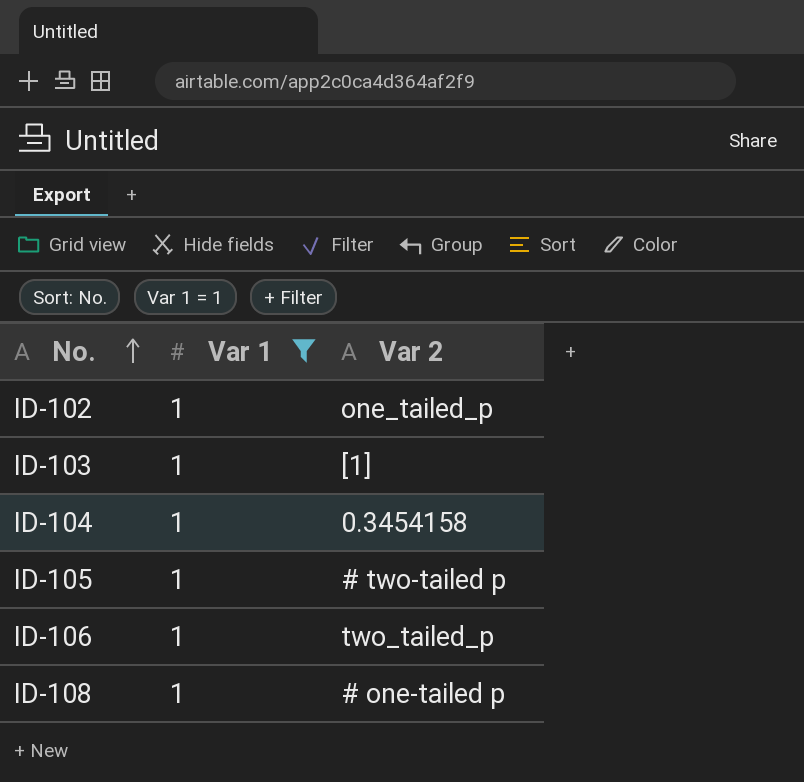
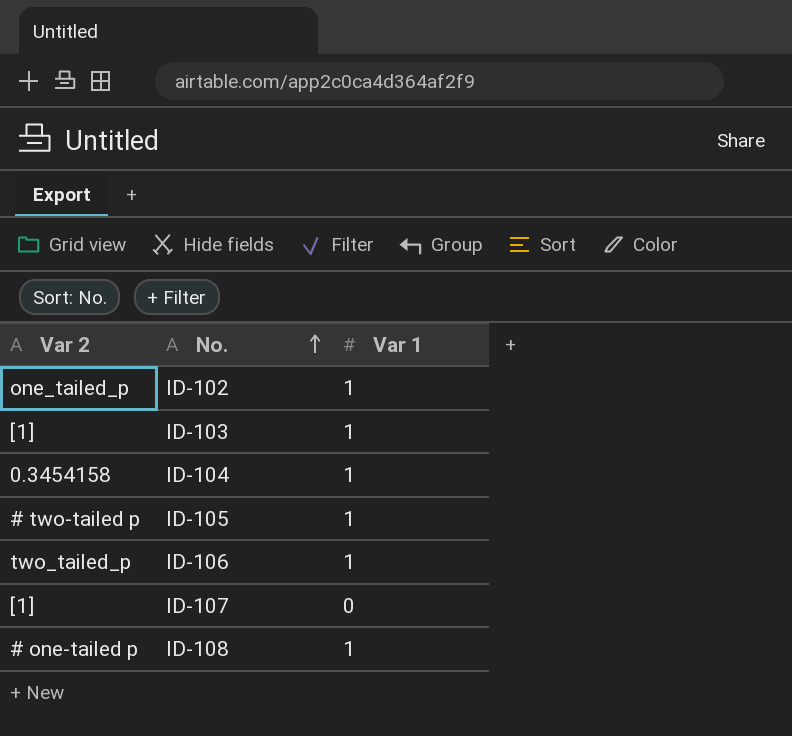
filter: Var 1 = 1 -> none
column Var 2 | position: 3 -> 1

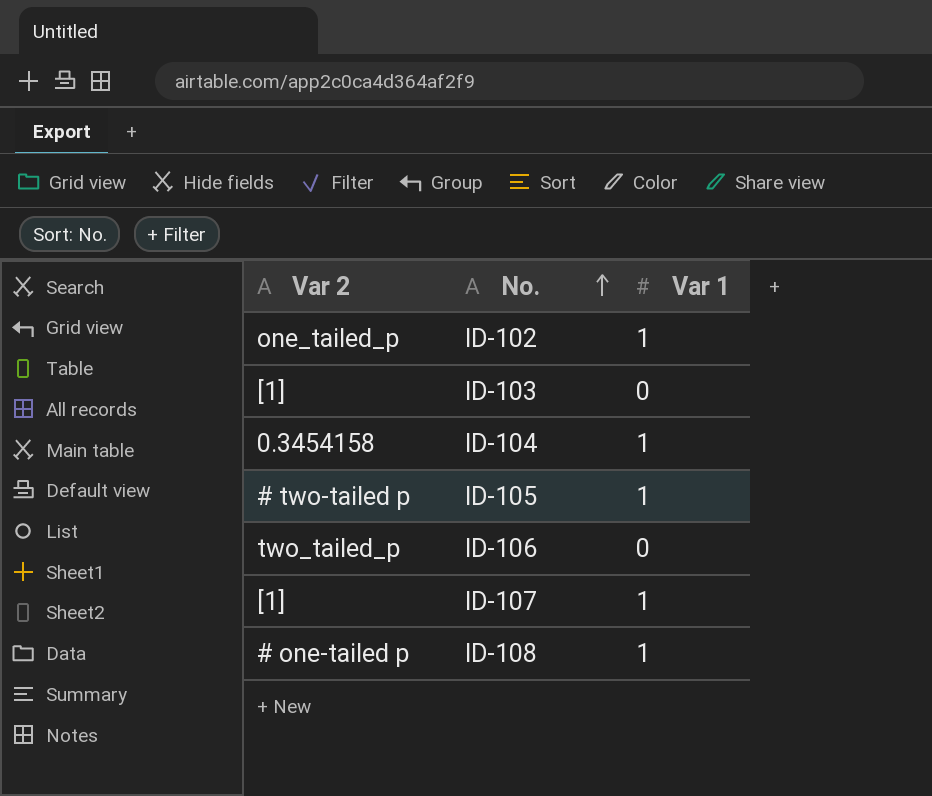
ID-103 | Var 1: 1 -> 0
ID-106 | Var 1: 1 -> 0
ID-107 | Var 1: 0 -> 1

